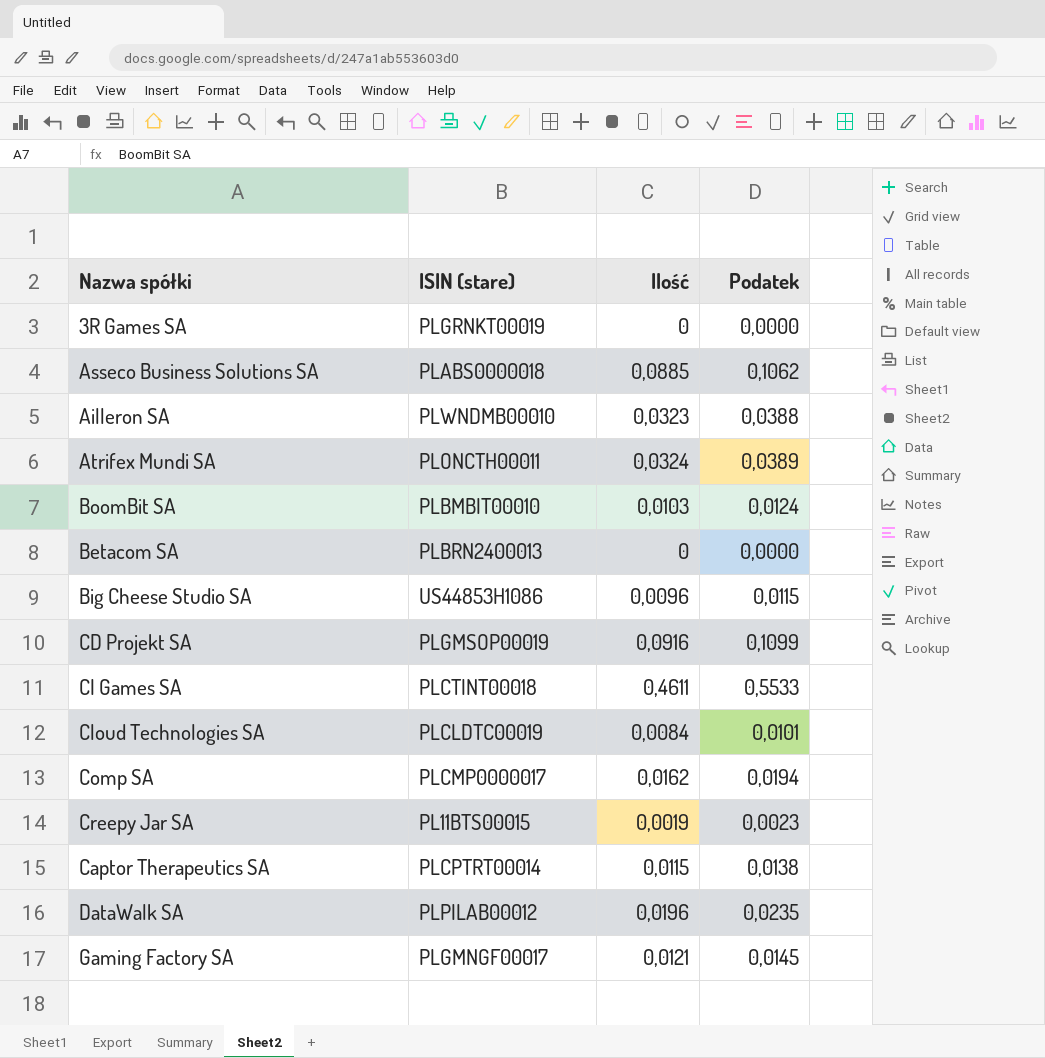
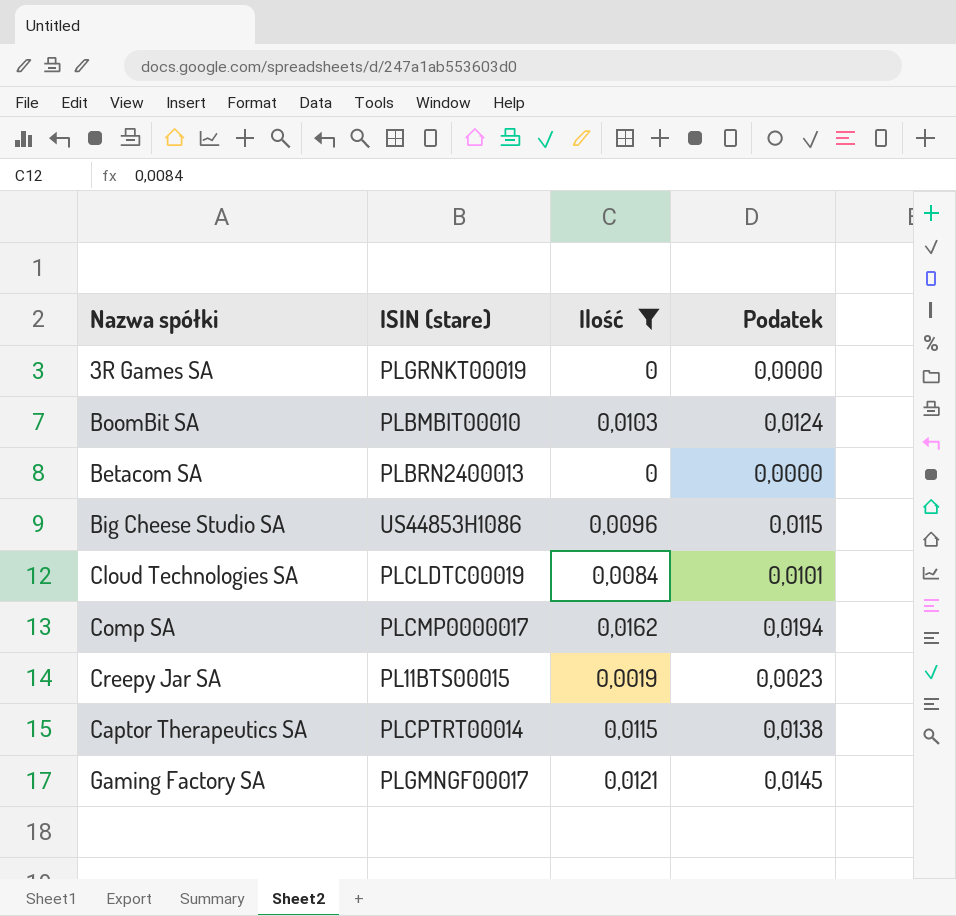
filter: none -> Ilość <= 0,0162

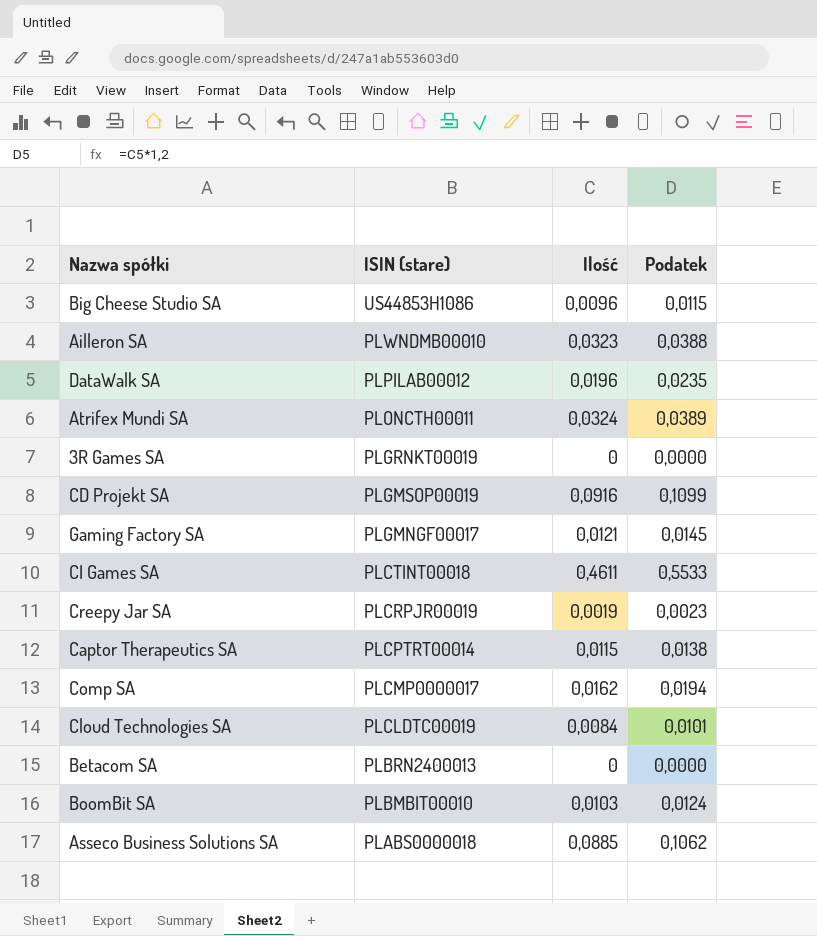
filter: Ilość <= 0,0162 -> none
row order: none -> ISIN (stare) descending
Creepy Jar SA | ISIN (stare): PL11BTS00015 -> PLCRPJR00019

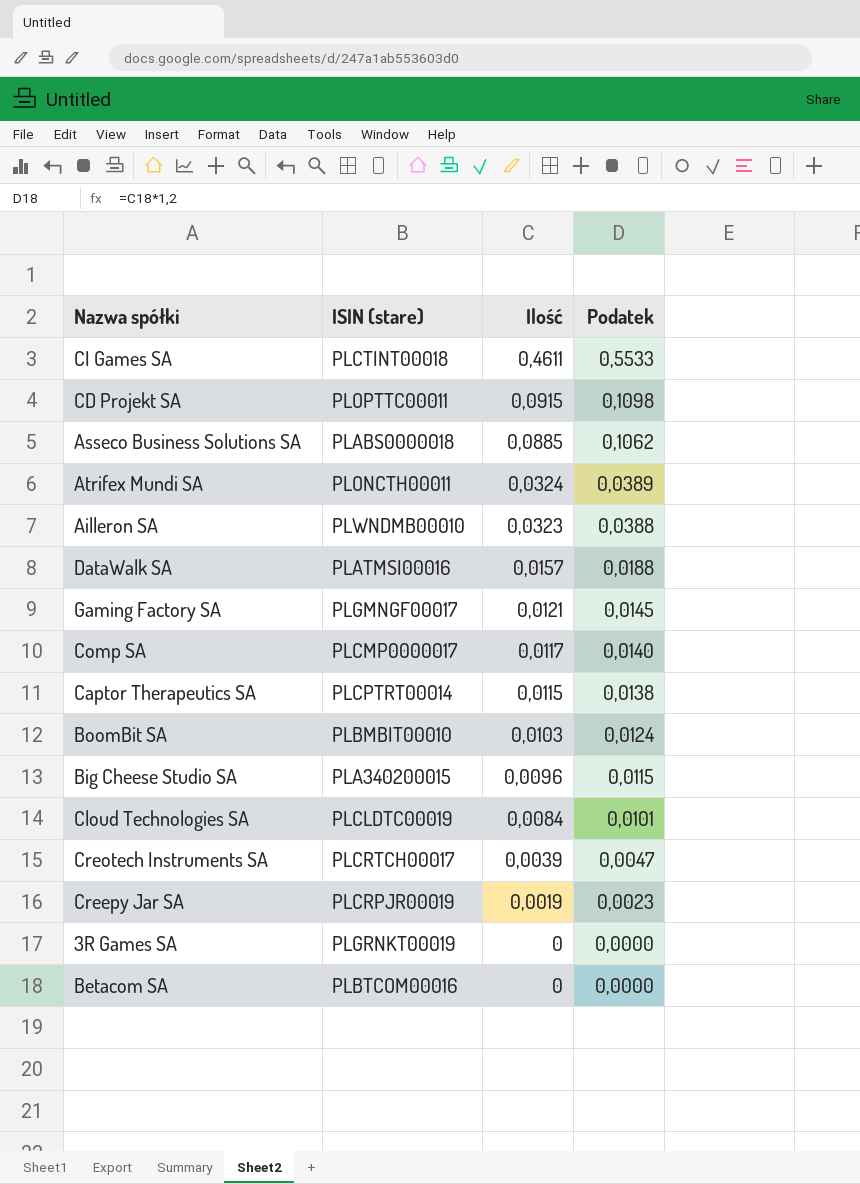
row order: ISIN (stare) descending -> Ilość descending
CD Projekt SA | ISIN (stare): PLGMSOP00019 -> PLOPTTC00011
CD Projekt SA | Ilość: 0,0916 -> 0,0915
CD Projekt SA | Podatek: 0,1099 -> 0,1098
DataWalk SA | ISIN (stare): PLPILAB00012 -> PLATMSI00016
DataWalk SA | Ilość: 0,0196 -> 0,0157
DataWalk SA | Podatek: 0,0235 -> 0,0188
Comp SA | Ilość: 0,0162 -> 0,0117
Comp SA | Podatek: 0,0194 -> 0,0140
Big Cheese Studio SA | ISIN (stare): US44853H1086 -> PLA340200015
row Creotech Instruments SA: none -> PLCRTCH00017 | 0,0039 | 0,0047
Betacom SA | ISIN (stare): PLBRN2400013 -> PLBTCOM00016

